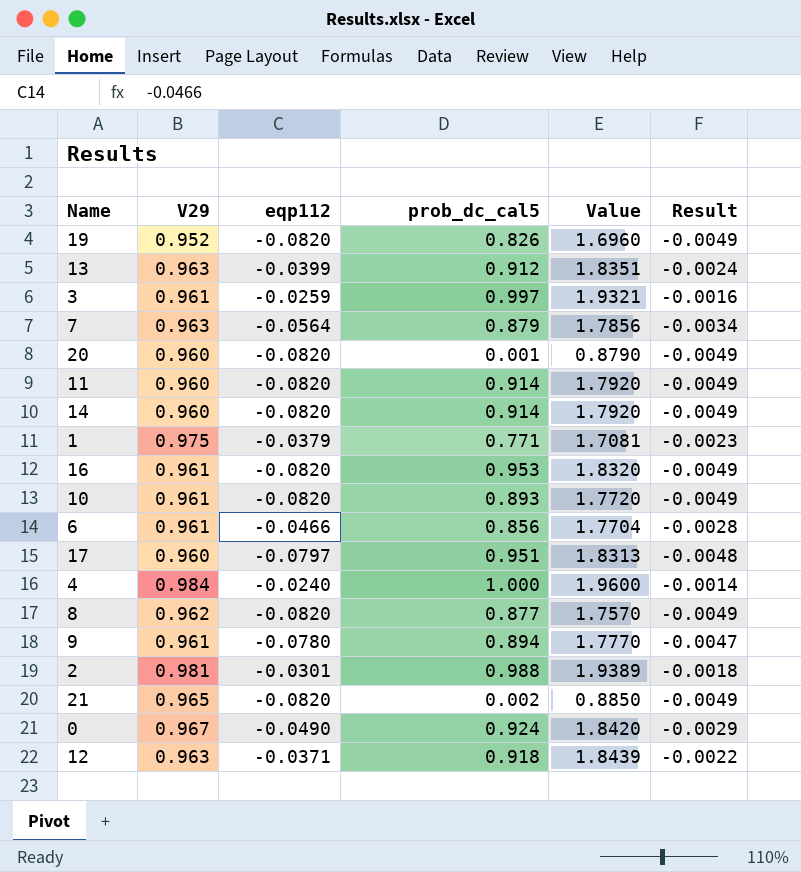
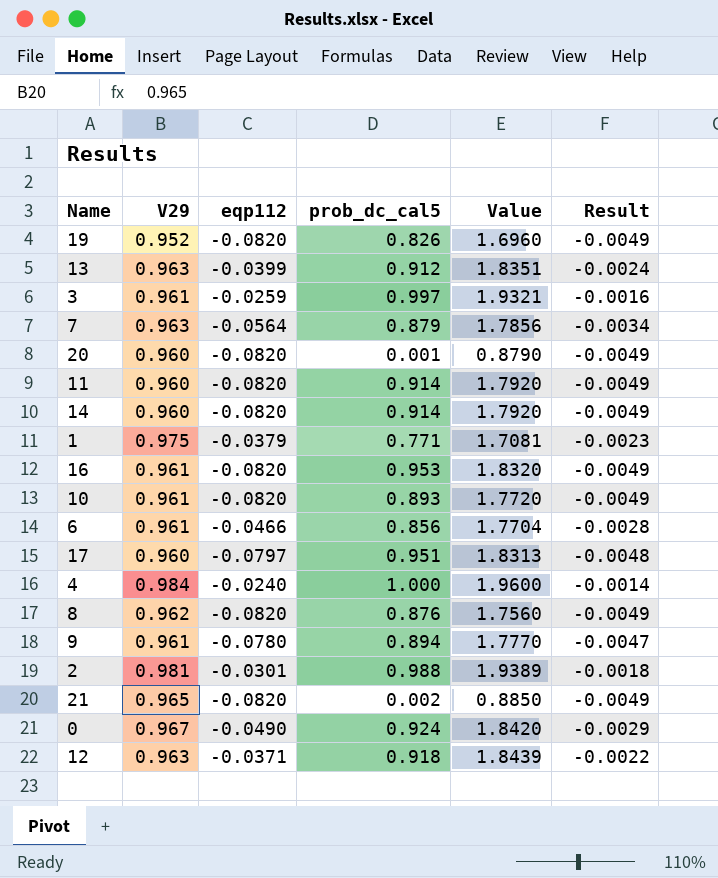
8 | prob_dc_cal5: 0.877 -> 0.876
8 | Value: 1.7570 -> 1.7560

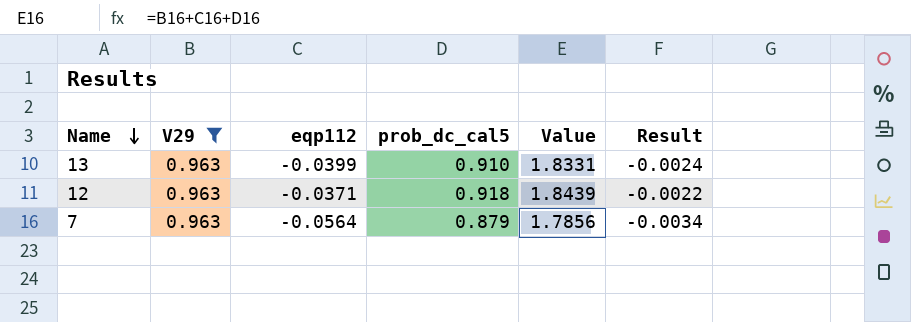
filter: none -> V29 = 0.963
row order: none -> Name descending
13 | prob_dc_cal5: 0.912 -> 0.910
13 | Value: 1.8351 -> 1.8331

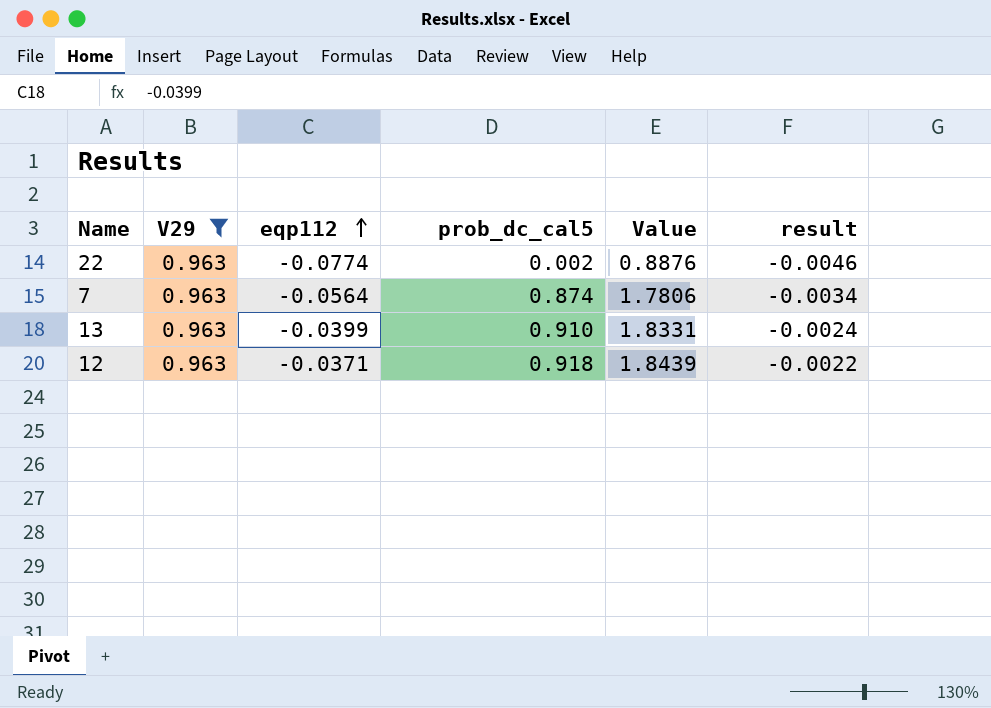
row order: Name descending -> eqp112 ascending
column name: Result -> result
row 22: none -> 0.963 | -0.0774 | 0.002 | 0.8876 | -0.0046
7 | prob_dc_cal5: 0.879 -> 0.874
7 | Value: 1.7856 -> 1.7806

